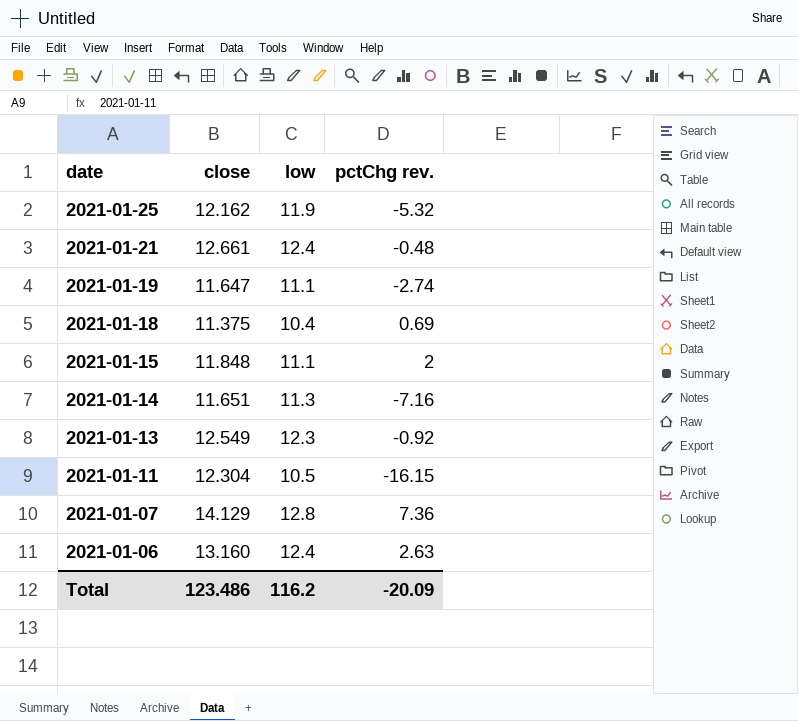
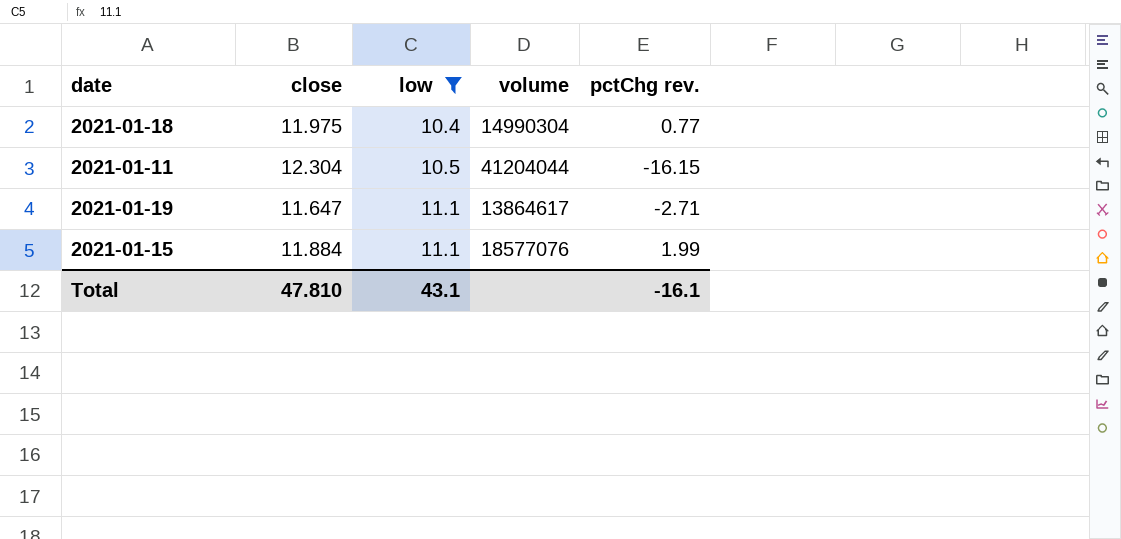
filter: none -> low <= 11.1
row order: date descending -> low ascending
column volume | position: none -> 4
2021-01-18 | close: 11.375 -> 11.975
2021-01-18 | pctChg rev.: 0.69 -> 0.77
2021-01-19 | pctChg rev.: -2.74 -> -2.71
2021-01-15 | close: 11.848 -> 11.884
2021-01-15 | pctChg rev.: 2 -> 1.99
Total | close: 123.486 -> 47.810
Total | low: 116.2 -> 43.1
Total | pctChg rev.: -20.09 -> -16.1

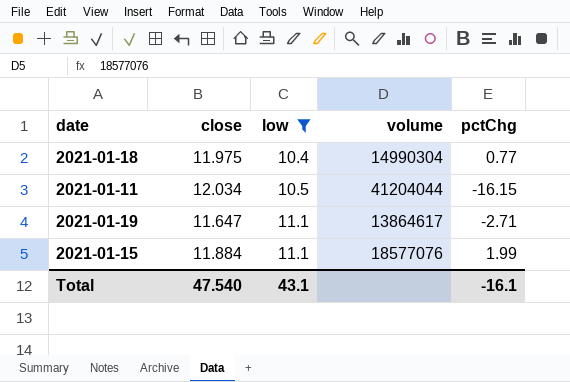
column name: pctChg rev. -> pctChg
2021-01-11 | close: 12.304 -> 12.034
Total | close: 47.810 -> 47.540

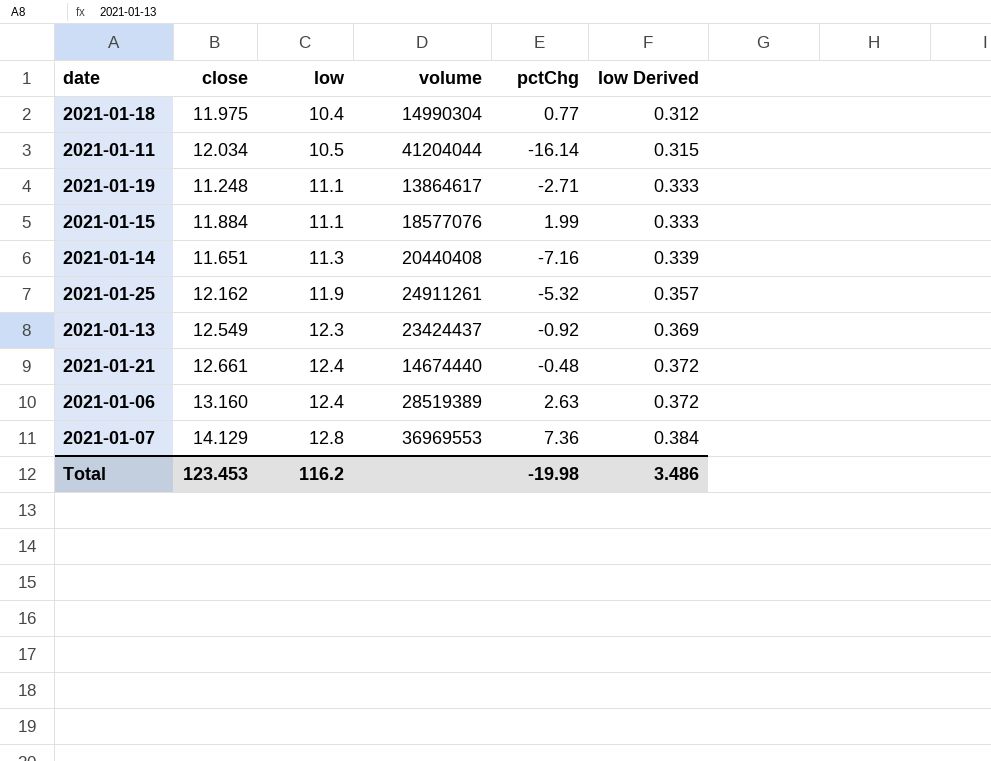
filter: low <= 11.1 -> none
column low Derived | formula: none -> [low] * 0.03
2021-01-11 | pctChg: -16.15 -> -16.14
2021-01-19 | close: 11.647 -> 11.248
Total | close: 47.540 -> 123.453
Total | low: 43.1 -> 116.2
Total | pctChg: -16.1 -> -19.98

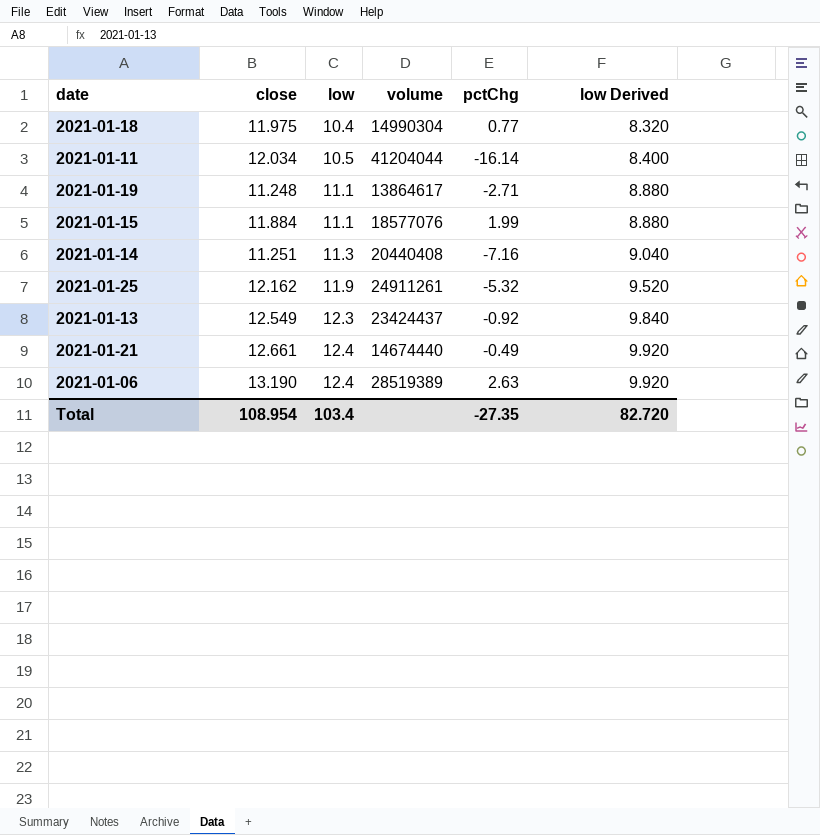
column low Derived | formula: [low] * 0.03 -> [low] * 0.8
row 2021-01-07: 14.129 | 12.8 | 36969553 | 7.36 | 0.384 -> none
2021-01-14 | close: 11.651 -> 11.251
2021-01-21 | pctChg: -0.48 -> -0.49
2021-01-06 | close: 13.160 -> 13.190
Total | close: 123.453 -> 108.954
Total | low: 116.2 -> 103.4
Total | pctChg: -19.98 -> -27.35
Total | low Derived: 3.486 -> 82.720

